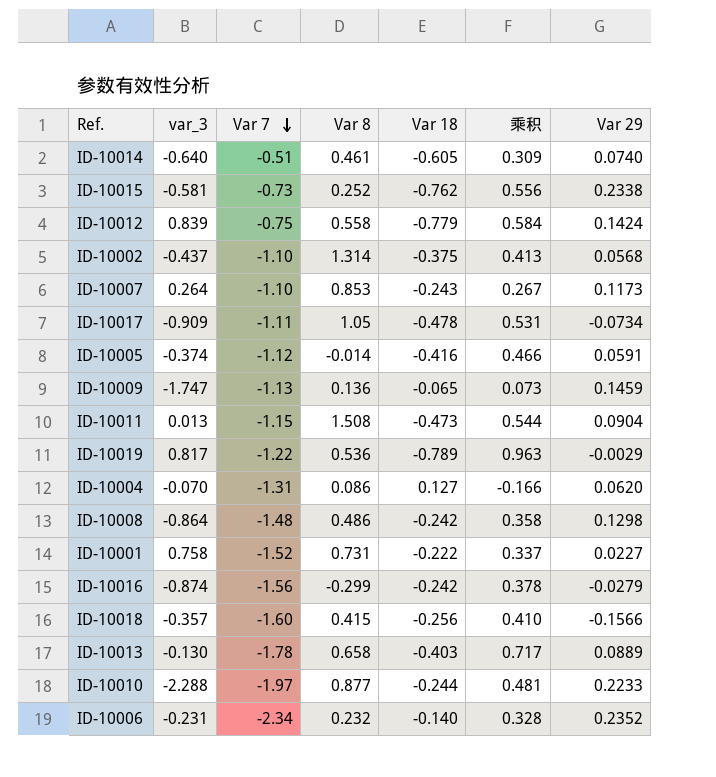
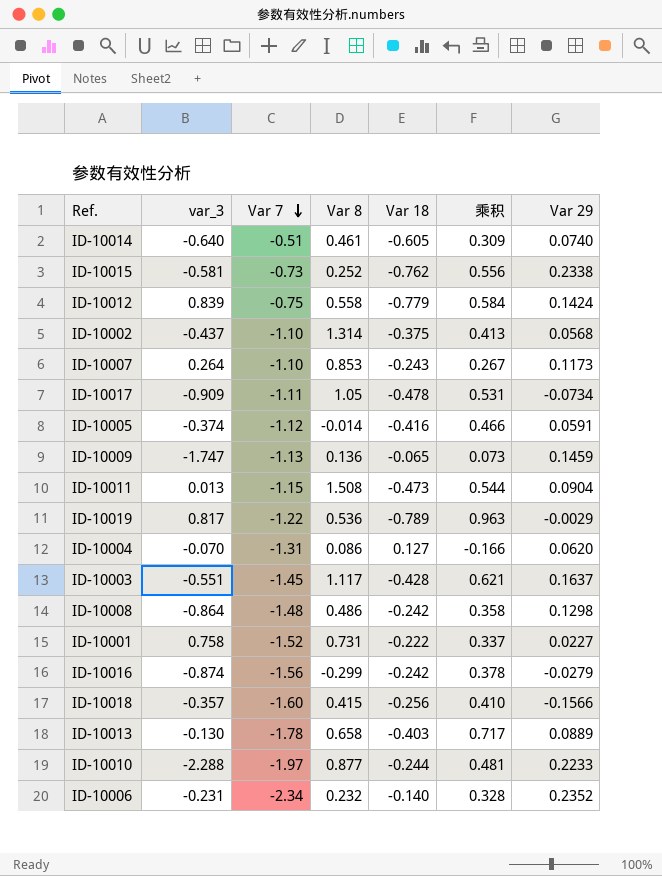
row ID-10003: none -> -0.551 | -1.45 | 1.117 | -0.428 | 0.621 | 0.1637

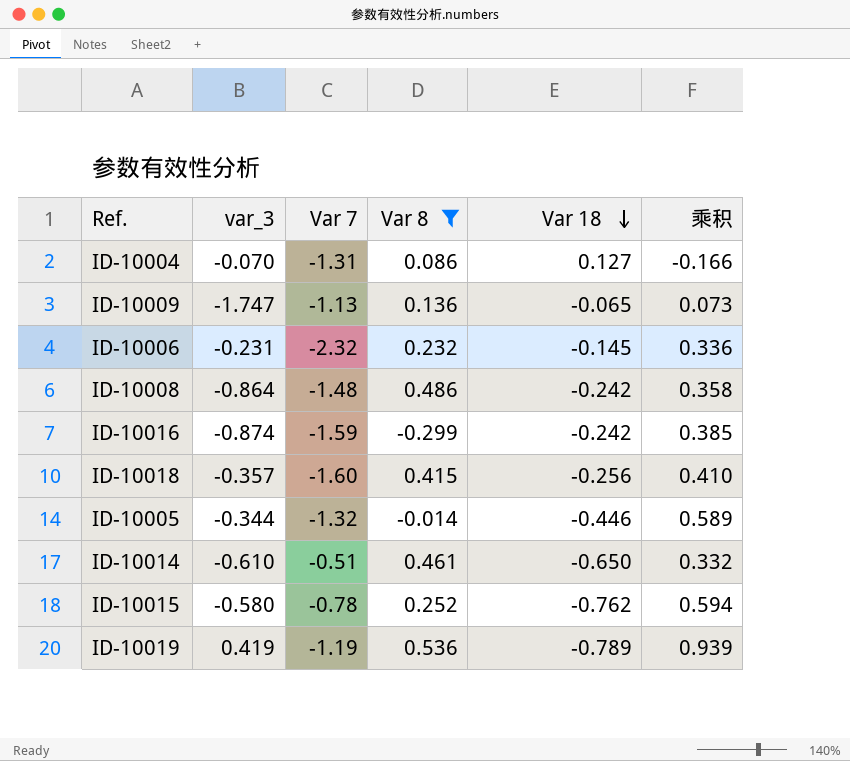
filter: none -> Var 8 <= 0.536
row order: Var 7 descending -> Var 18 descending
column Var 29 | position: 7 -> none
ID-10006 | Var 7: -2.34 -> -2.32
ID-10006 | Var 18: -0.140 -> -0.145
ID-10006 | 乘积: 0.328 -> 0.336
ID-10016 | Var 7: -1.56 -> -1.59
ID-10016 | 乘积: 0.378 -> 0.385
ID-10005 | var_3: -0.374 -> -0.344
ID-10005 | Var 7: -1.12 -> -1.32
ID-10005 | Var 18: -0.416 -> -0.446
ID-10005 | 乘积: 0.466 -> 0.589
ID-10014 | var_3: -0.640 -> -0.610
ID-10014 | Var 18: -0.605 -> -0.650
ID-10014 | 乘积: 0.309 -> 0.332
ID-10015 | var_3: -0.581 -> -0.580
ID-10015 | Var 7: -0.73 -> -0.78
ID-10015 | 乘积: 0.556 -> 0.594
ID-10019 | var_3: 0.817 -> 0.419
ID-10019 | Var 7: -1.22 -> -1.19
ID-10019 | 乘积: 0.963 -> 0.939

